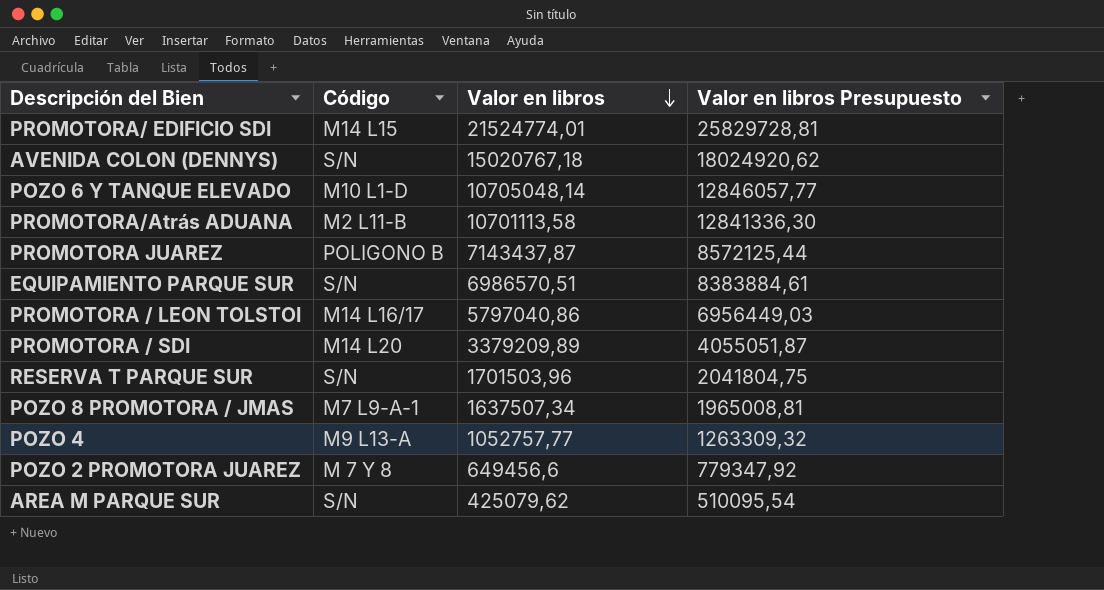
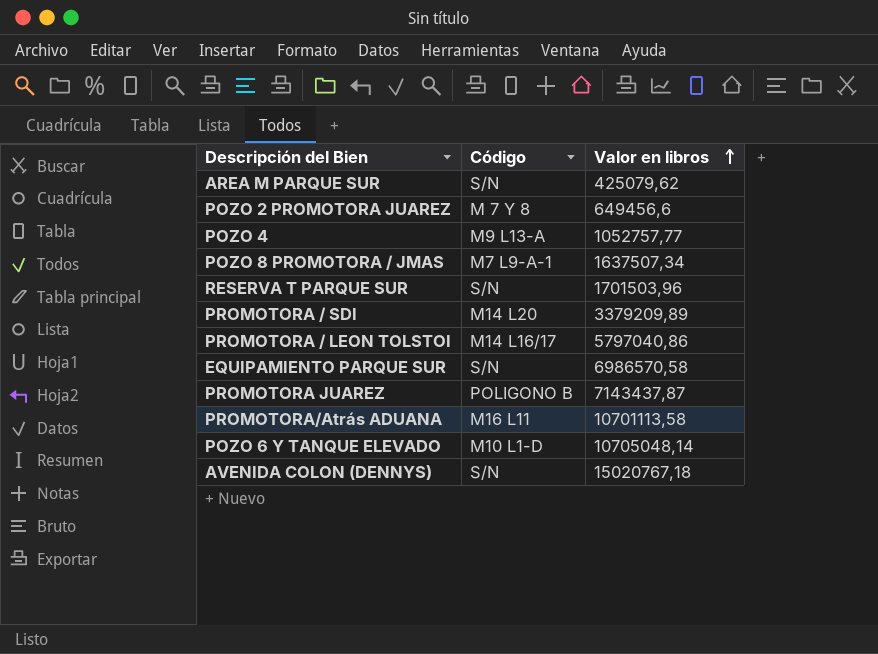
row order: Valor en libros descending -> Valor en libros ascending
column Valor en libros Presupuesto | formula: [Valor en libros] * 1,2 -> none
row PROMOTORA/ EDIFICIO SDI: M14 L15 | 21524774,01 | 25829728,81 -> none
EQUIPAMIENTO PARQUE SUR | Valor en libros: 6986570,51 -> 6986570,58
PROMOTORA/Atrás ADUANA | Código: M2 L11-B -> M16 L11

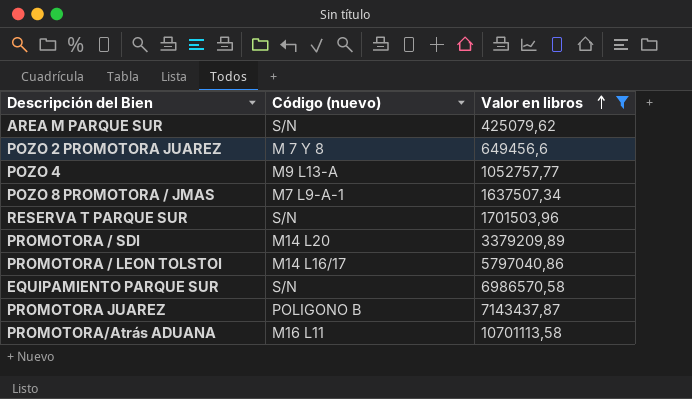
filter: none -> Valor en libros <= 10701113,58
column name: Código -> Código (nuevo)

